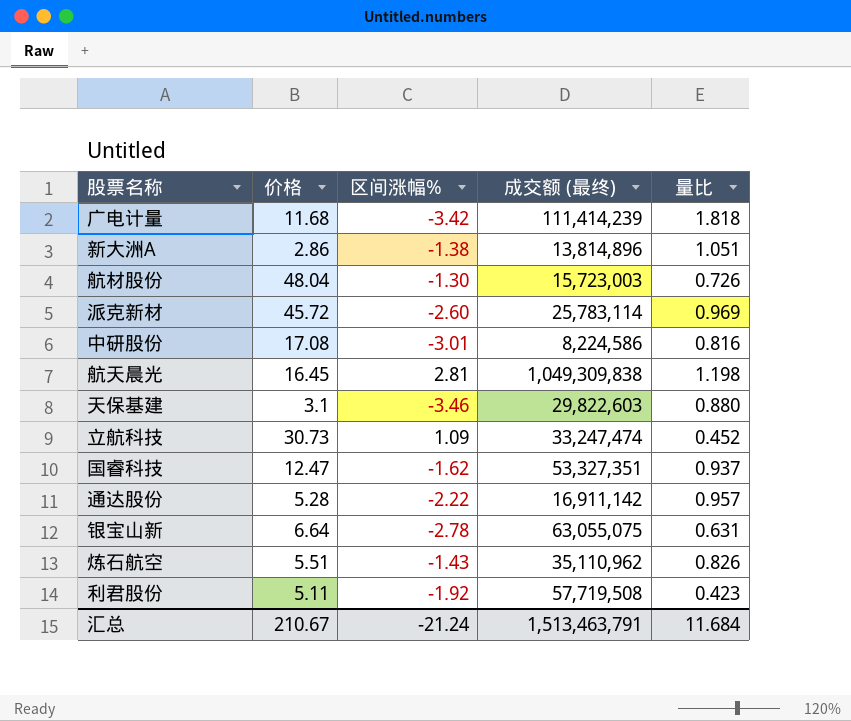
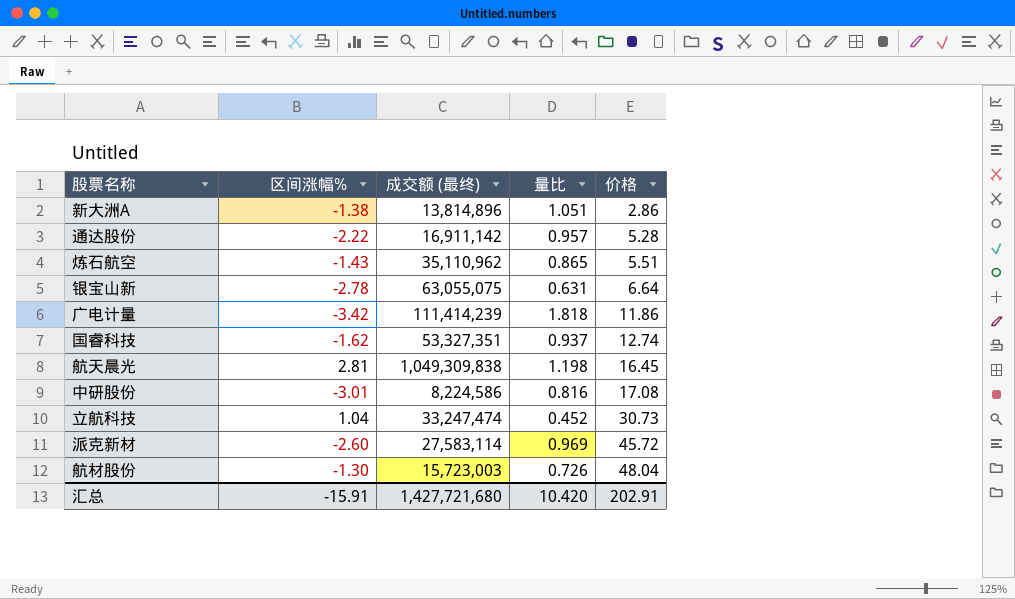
row order: none -> 价格 ascending
column 价格 | position: 2 -> 5
row 天保基建: 3.1 | -3.46 | 29,822,603 | 0.880 -> none
row 利君股份: 5.11 | -1.92 | 57,719,508 | 0.423 -> none
炼石航空 | 量比: 0.826 -> 0.865
广电计量 | 价格: 11.68 -> 11.86
国睿科技 | 价格: 12.47 -> 12.74
立航科技 | 区间涨幅%: 1.09 -> 1.04
派克新材 | 成交额 (最终): 25,783,114 -> 27,583,114
汇总 | 区间涨幅%: -21.24 -> -15.91
汇总 | 成交额 (最终): 1,513,463,791 -> 1,427,721,680
汇总 | 量比: 11.684 -> 10.420
汇总 | 价格: 210.67 -> 202.91

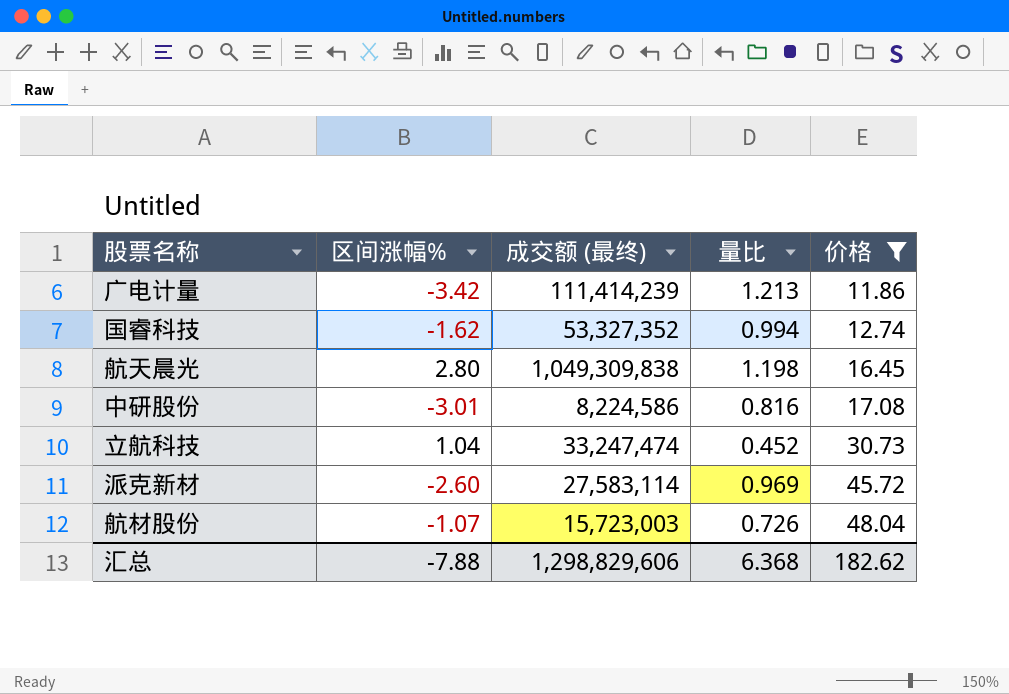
filter: none -> 价格 >= 11.86
广电计量 | 量比: 1.818 -> 1.213
国睿科技 | 成交额 (最终): 53,327,351 -> 53,327,352
国睿科技 | 量比: 0.937 -> 0.994
航天晨光 | 区间涨幅%: 2.81 -> 2.80
航材股份 | 区间涨幅%: -1.30 -> -1.07
汇总 | 区间涨幅%: -15.91 -> -7.88
汇总 | 成交额 (最终): 1,427,721,680 -> 1,298,829,606
汇总 | 量比: 10.420 -> 6.368
汇总 | 价格: 202.91 -> 182.62

